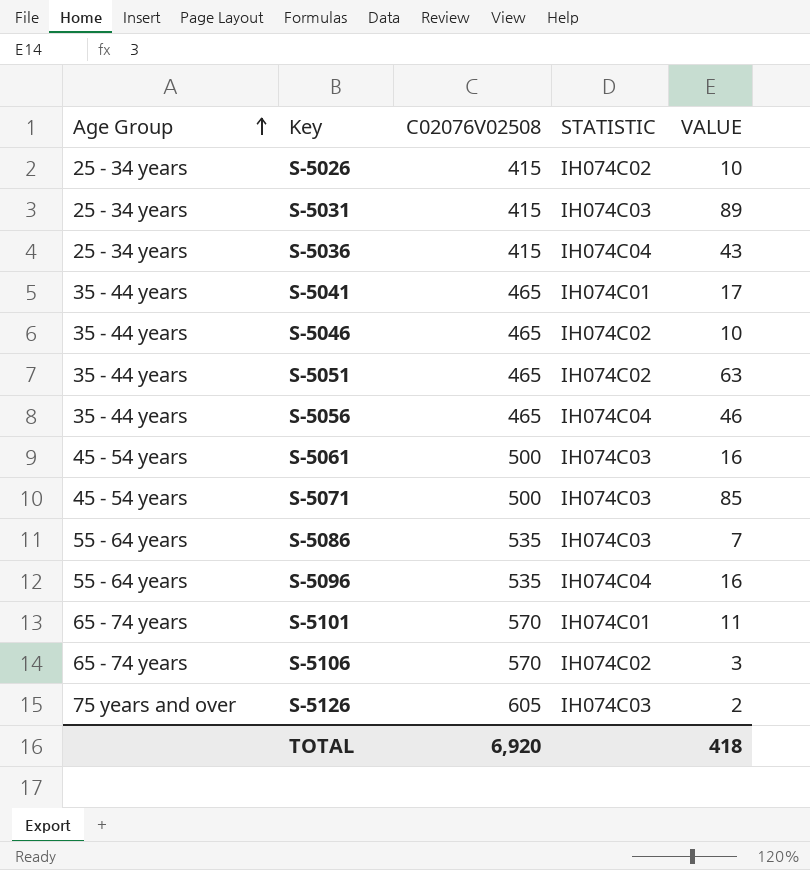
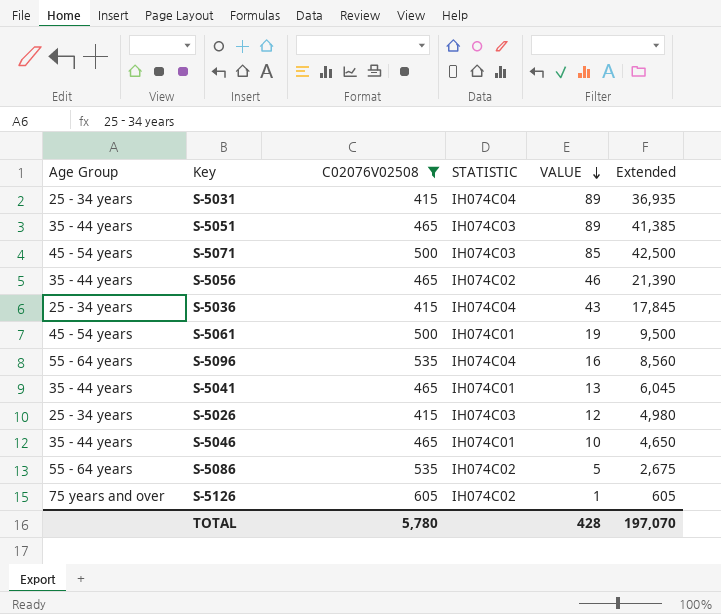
filter: none -> C02076V02508 != 570
row order: Age Group ascending -> VALUE descending
column Extended | formula: none -> [C02076V02508] * [VALUE]
S-5031 | STATISTIC: IH074C03 -> IH074C04
S-5051 | STATISTIC: IH074C02 -> IH074C03
S-5051 | VALUE: 63 -> 89
S-5056 | STATISTIC: IH074C04 -> IH074C02
S-5061 | STATISTIC: IH074C03 -> IH074C01
S-5061 | VALUE: 16 -> 19
S-5041 | VALUE: 17 -> 13
S-5026 | STATISTIC: IH074C02 -> IH074C03
S-5026 | VALUE: 10 -> 12
S-5046 | STATISTIC: IH074C02 -> IH074C01
S-5086 | STATISTIC: IH074C03 -> IH074C02
S-5086 | VALUE: 7 -> 5
S-5126 | STATISTIC: IH074C03 -> IH074C02
S-5126 | VALUE: 2 -> 1
TOTAL | C02076V02508: 6,920 -> 5,780
TOTAL | VALUE: 418 -> 428

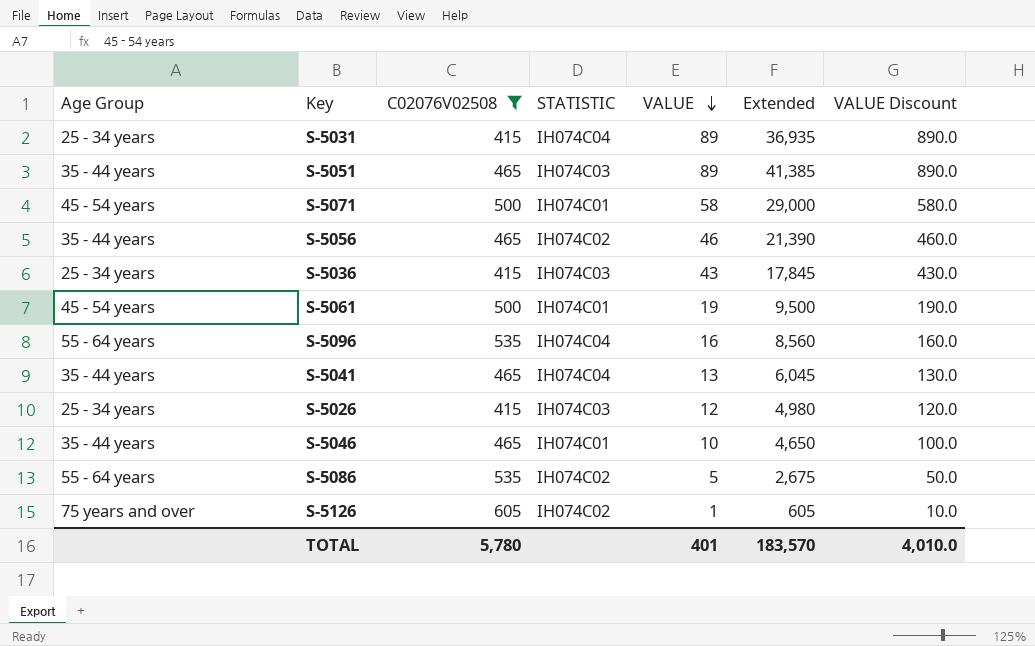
column VALUE Discount | formula: none -> [VALUE] * 10
S-5071 | STATISTIC: IH074C03 -> IH074C01
S-5071 | VALUE: 85 -> 58
S-5071 | Extended: 42,500 -> 29,000
S-5036 | STATISTIC: IH074C04 -> IH074C03
S-5041 | STATISTIC: IH074C01 -> IH074C04
TOTAL | VALUE: 428 -> 401
TOTAL | Extended: 197,070 -> 183,570

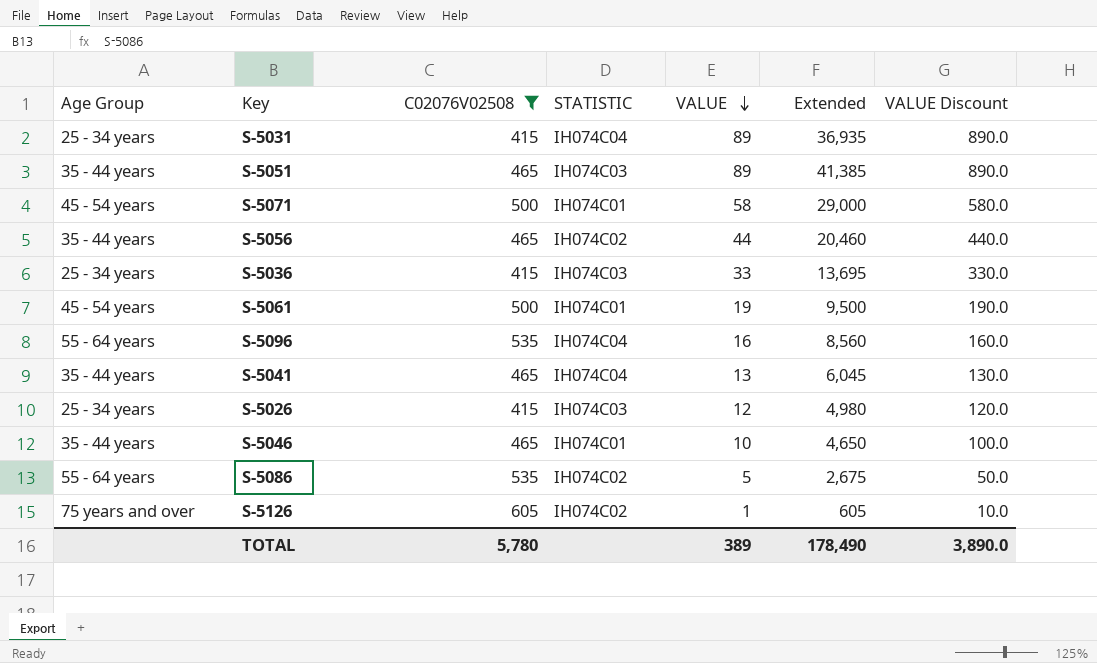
S-5056 | VALUE: 46 -> 44
S-5056 | Extended: 21,390 -> 20,460
S-5056 | VALUE Discount: 460.0 -> 440.0
S-5036 | VALUE: 43 -> 33
S-5036 | Extended: 17,845 -> 13,695
S-5036 | VALUE Discount: 430.0 -> 330.0
TOTAL | VALUE: 401 -> 389
TOTAL | Extended: 183,570 -> 178,490
TOTAL | VALUE Discount: 4,010.0 -> 3,890.0

